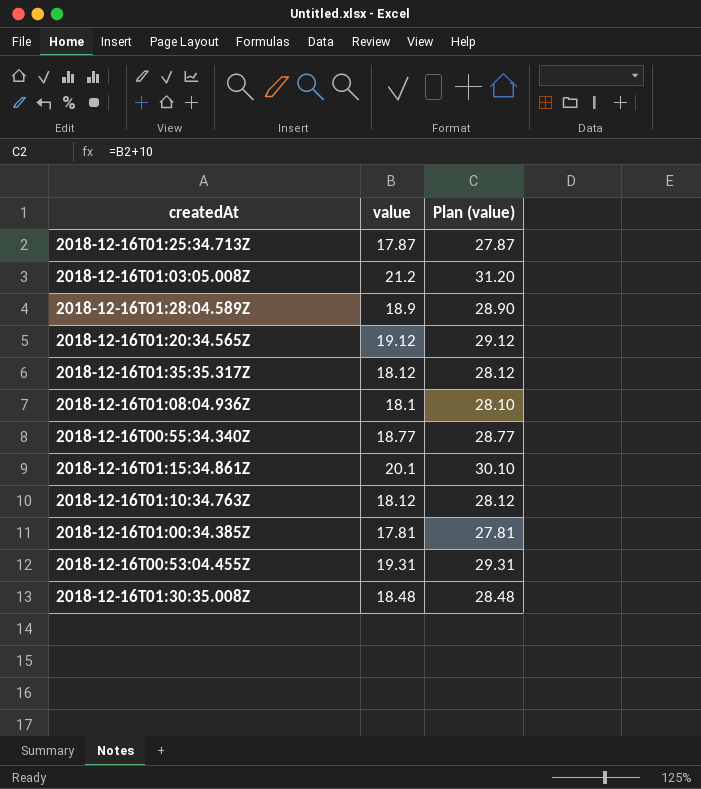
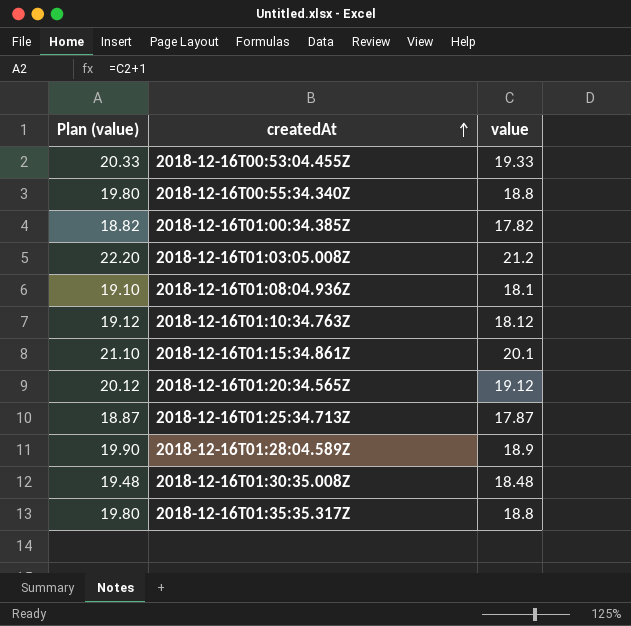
row order: none -> createdAt ascending
column Plan (value) | formula: [value] + 10 -> [value] + 1
column Plan (value) | position: 3 -> 1
2018-12-16T00:53:04.455Z | value: 19.31 -> 19.33
2018-12-16T00:55:34.340Z | value: 18.77 -> 18.8
2018-12-16T01:00:34.385Z | value: 17.81 -> 17.82
2018-12-16T01:35:35.317Z | value: 18.12 -> 18.8

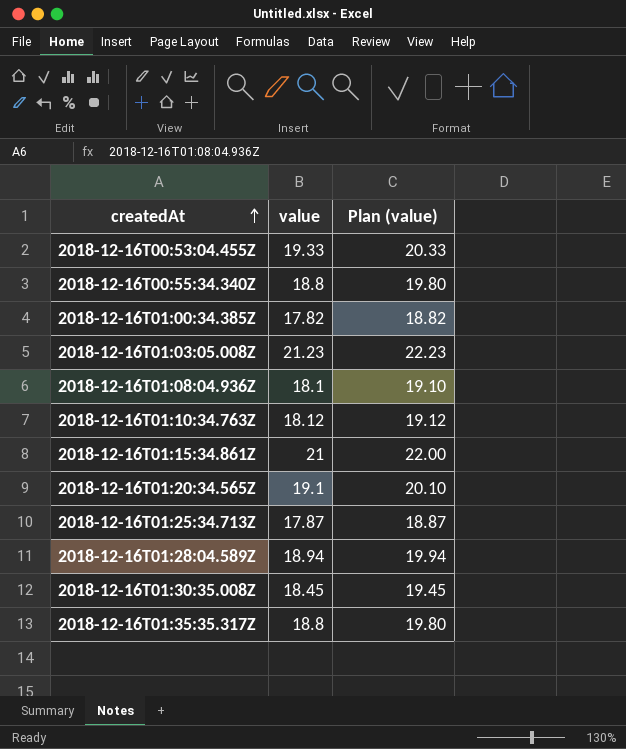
column Plan (value) | position: 1 -> 3
2018-12-16T01:03:05.008Z | value: 21.2 -> 21.23
2018-12-16T01:03:05.008Z | Plan (value): 22.20 -> 22.23
2018-12-16T01:15:34.861Z | value: 20.1 -> 21
2018-12-16T01:15:34.861Z | Plan (value): 21.10 -> 22.00
2018-12-16T01:20:34.565Z | value: 19.12 -> 19.1
2018-12-16T01:20:34.565Z | Plan (value): 20.12 -> 20.10
2018-12-16T01:28:04.589Z | value: 18.9 -> 18.94
2018-12-16T01:28:04.589Z | Plan (value): 19.90 -> 19.94
2018-12-16T01:30:35.008Z | value: 18.48 -> 18.45
2018-12-16T01:30:35.008Z | Plan (value): 19.48 -> 19.45

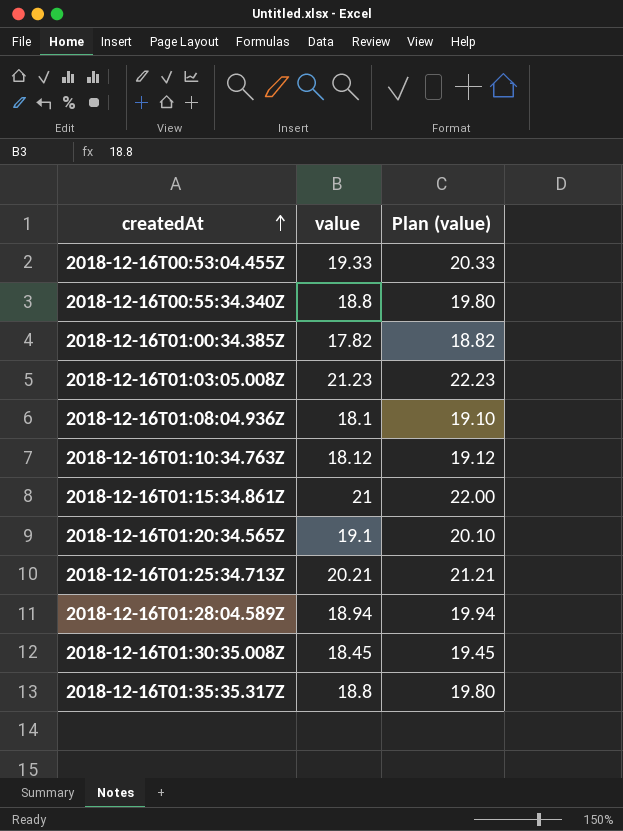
2018-12-16T01:25:34.713Z | value: 17.87 -> 20.21
2018-12-16T01:25:34.713Z | Plan (value): 18.87 -> 21.21

